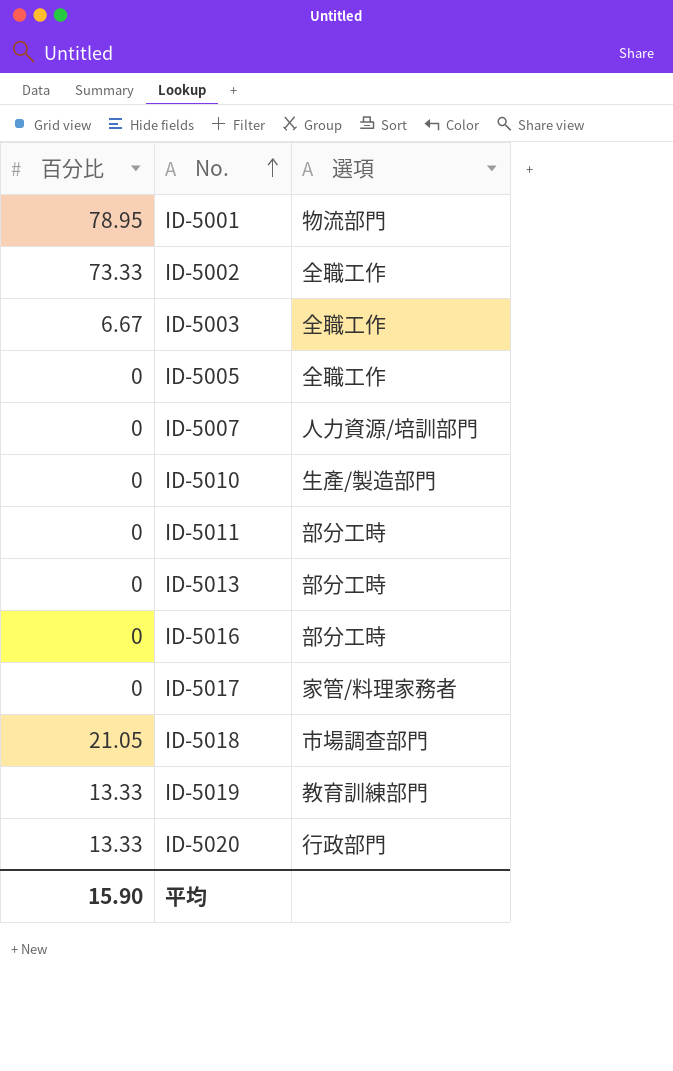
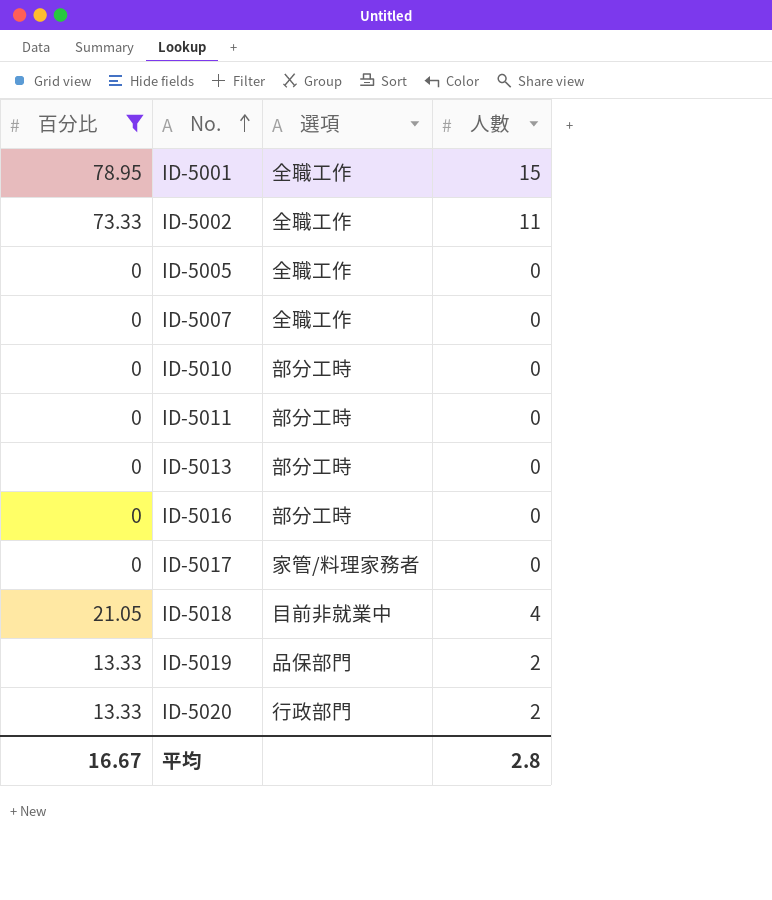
filter: none -> 百分比 != 6.67
column 人數 | position: none -> 4
ID-5001 | 選項: 物流部門 -> 全職工作
ID-5007 | 選項: 人力資源/培訓部門 -> 全職工作
ID-5010 | 選項: 生產/製造部門 -> 部分工時
ID-5018 | 選項: 市場調查部門 -> 目前非就業中
ID-5019 | 選項: 教育訓練部門 -> 品保部門
平均 | 百分比: 15.90 -> 16.67

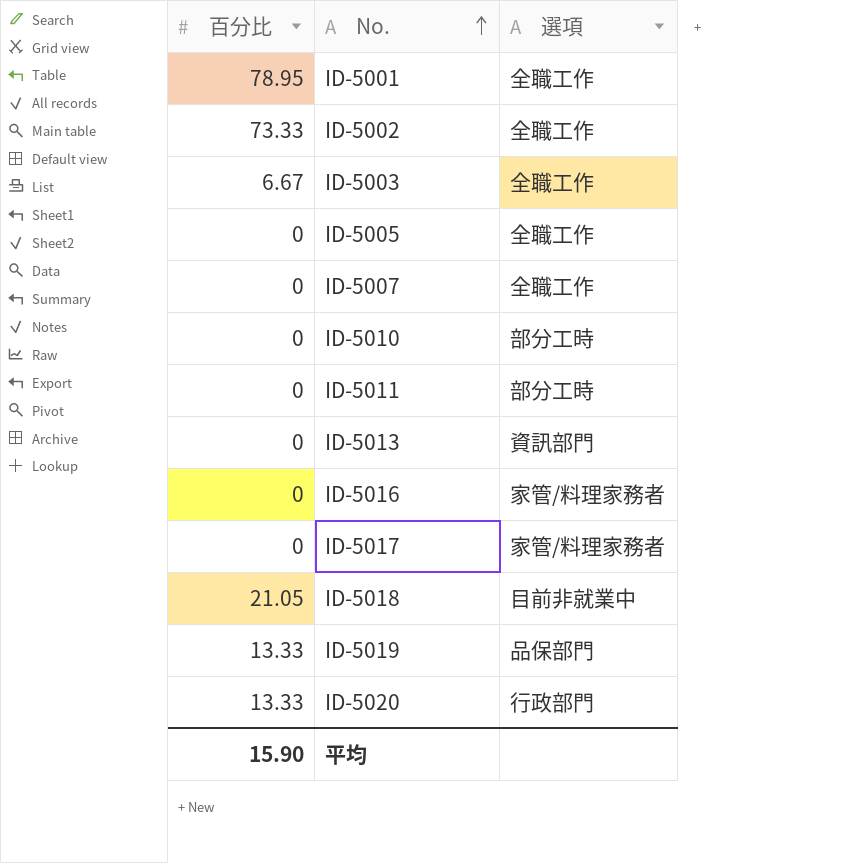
filter: 百分比 != 6.67 -> none
column 人數 | position: 4 -> none
ID-5013 | 選項: 部分工時 -> 資訊部門
ID-5016 | 選項: 部分工時 -> 家管/料理家務者
平均 | 百分比: 16.67 -> 15.90

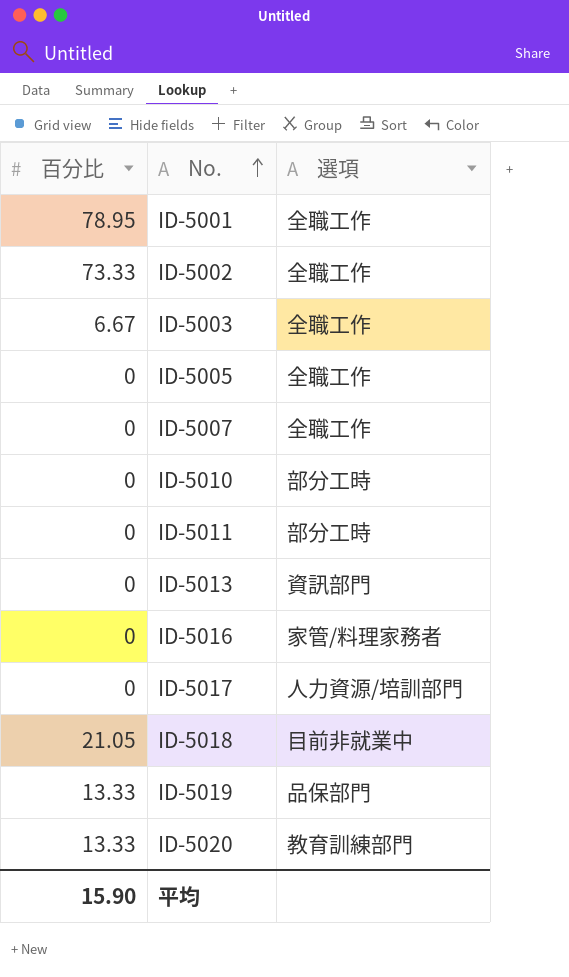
ID-5017 | 選項: 家管/料理家務者 -> 人力資源/培訓部門
ID-5020 | 選項: 行政部門 -> 教育訓練部門

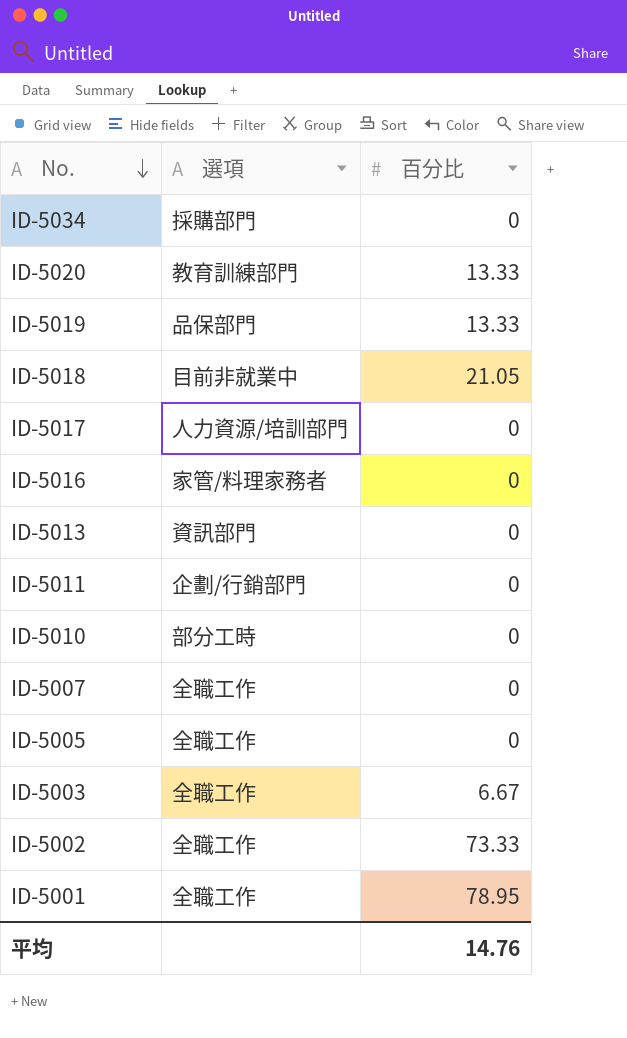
row order: No. ascending -> No. descending
column 百分比 | position: 1 -> 3
row ID-5034: none -> 採購部門 | 0
ID-5011 | 選項: 部分工時 -> 企劃/行銷部門
平均 | 百分比: 15.90 -> 14.76

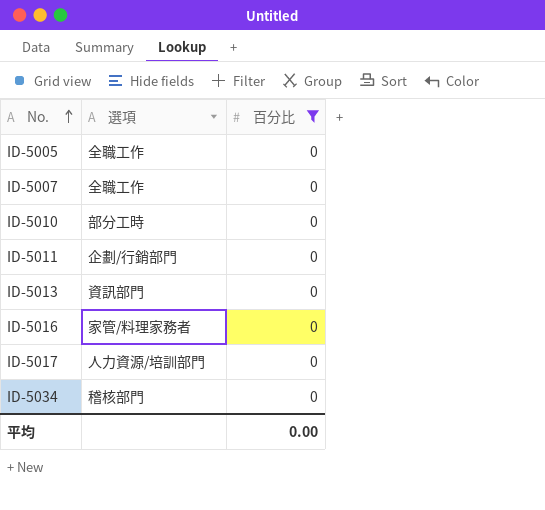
filter: none -> 百分比 = 0
row order: No. descending -> No. ascending
ID-5034 | 選項: 採購部門 -> 稽核部門
平均 | 百分比: 14.76 -> 0.00

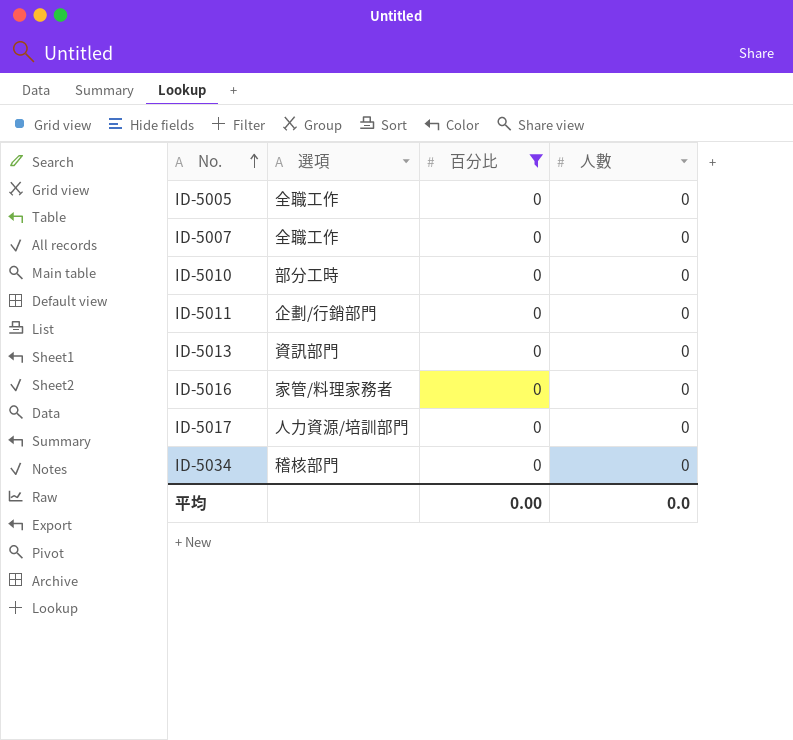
column 人數 | position: none -> 4

